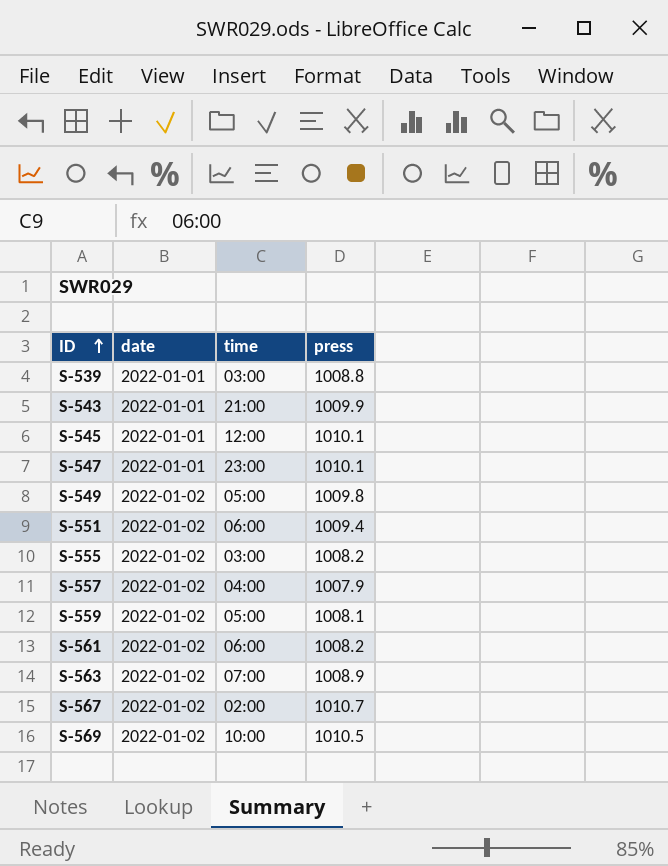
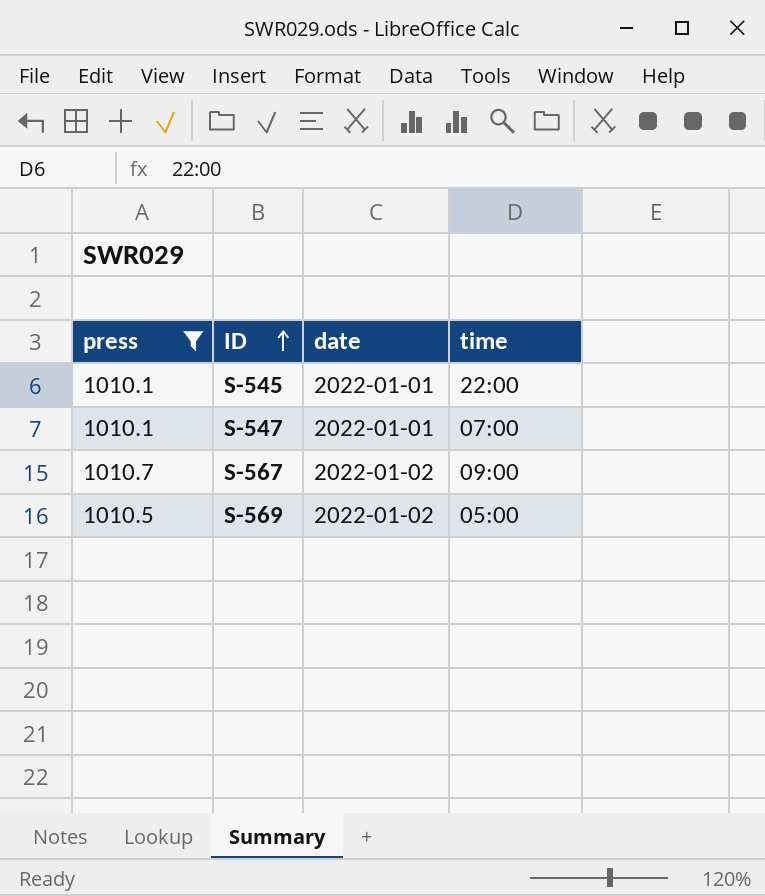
filter: none -> press >= 1010.1
column press | position: 4 -> 1
S-545 | time: 12:00 -> 22:00
S-547 | time: 23:00 -> 07:00
S-567 | time: 02:00 -> 09:00
S-569 | time: 10:00 -> 05:00

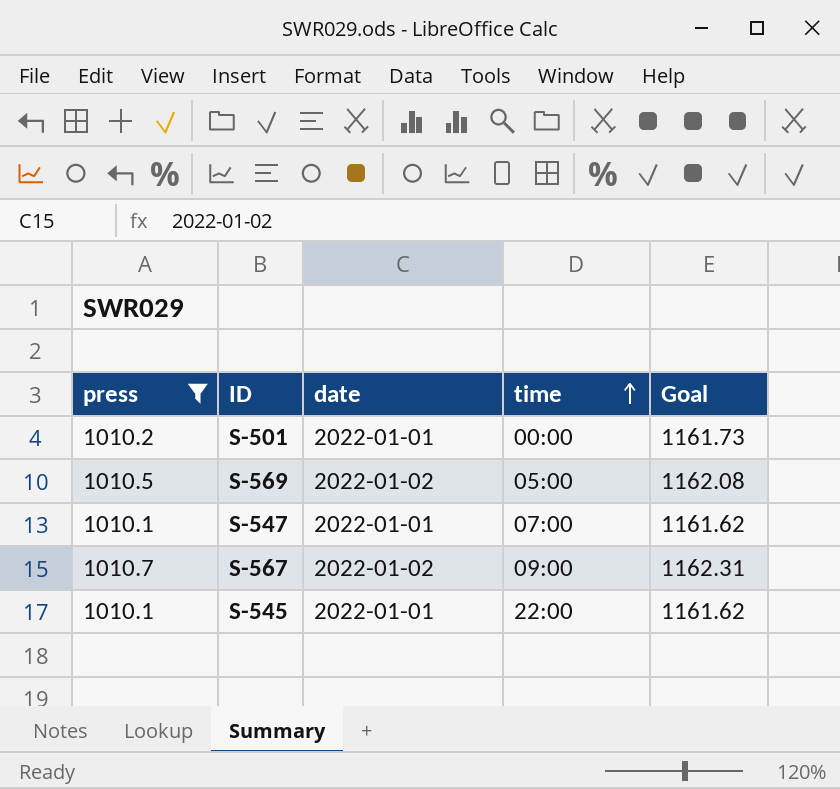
row order: ID ascending -> time ascending
column Goal | formula: none -> [press] * 1.15
row S-501: none -> 1010.2 | 2022-01-01 | 00:00 | 1161.73

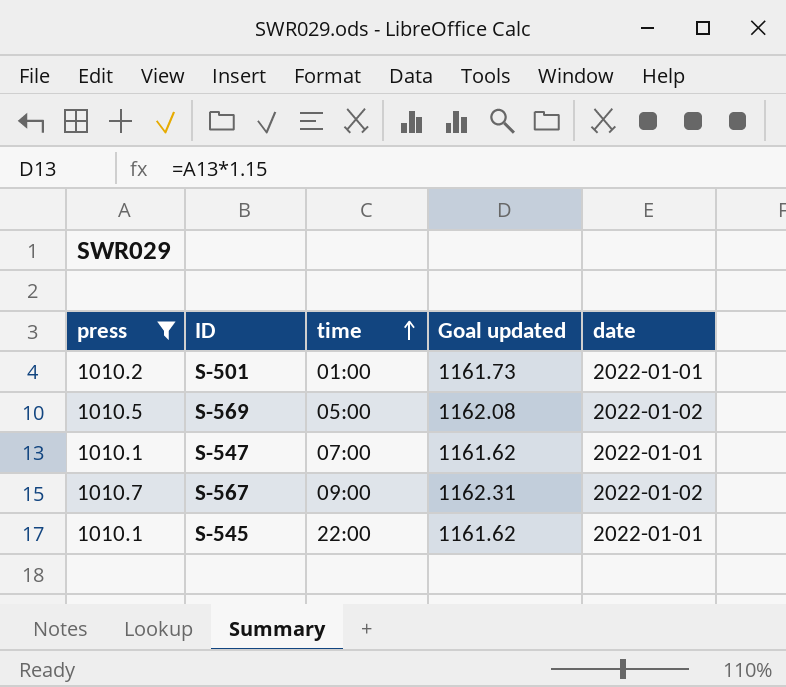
column name: Goal -> Goal updated
column date | position: 3 -> 5
S-501 | time: 00:00 -> 01:00

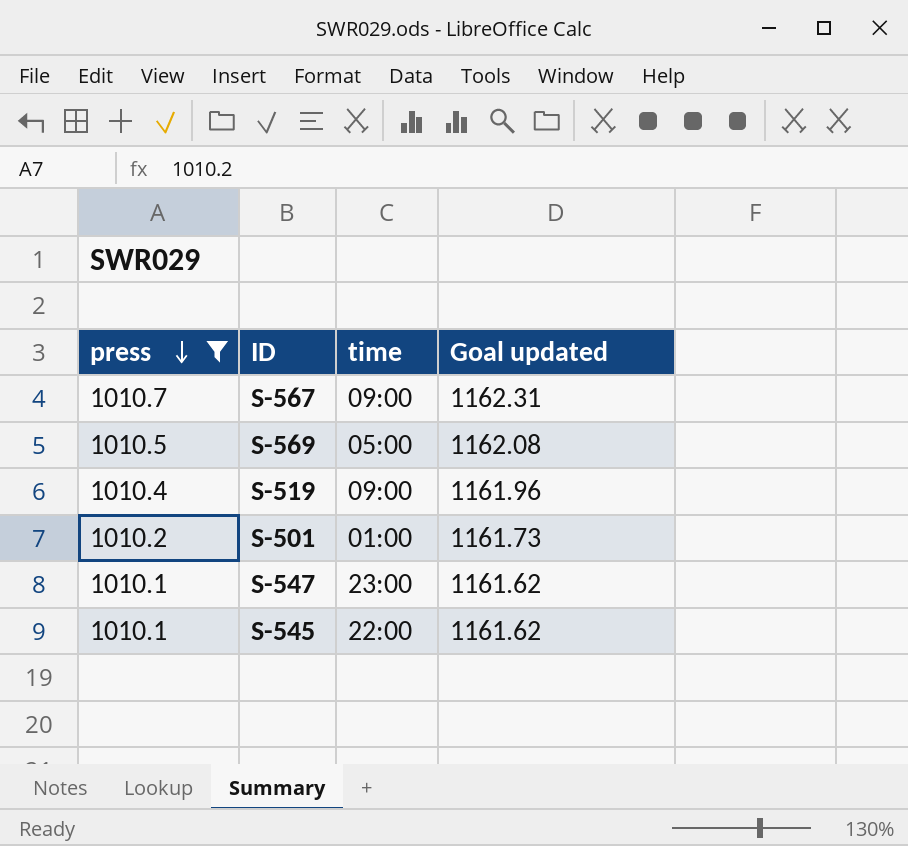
row order: time ascending -> press descending
column date | position: 5 -> none
row S-519: none -> 1010.4 | 09:00 | 1161.96
S-547 | time: 07:00 -> 23:00

